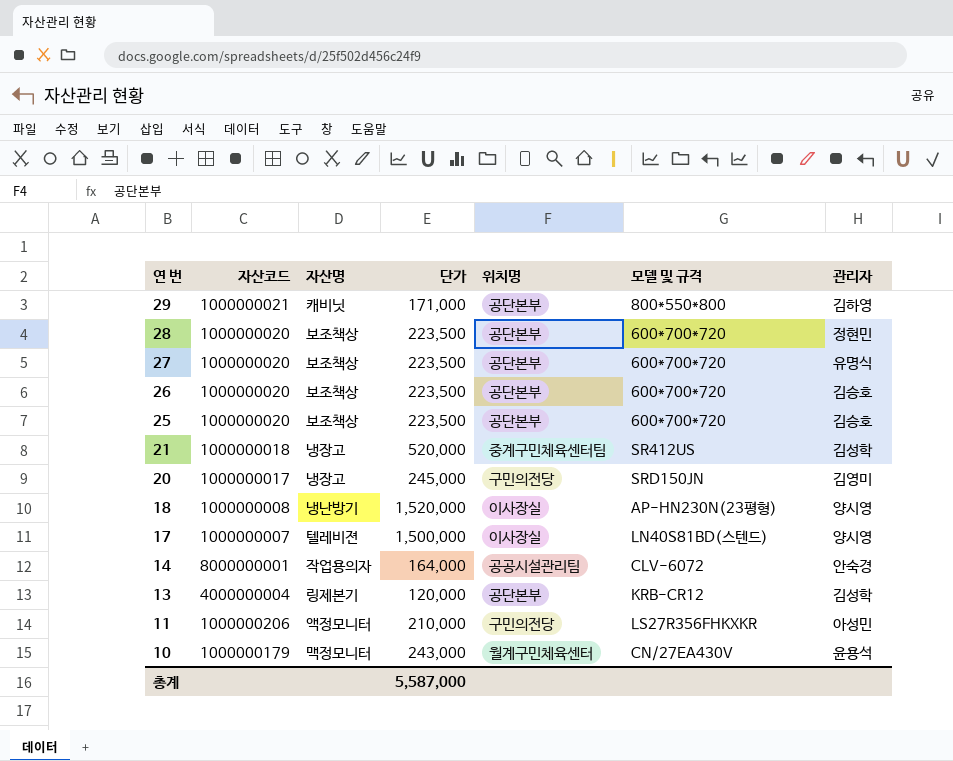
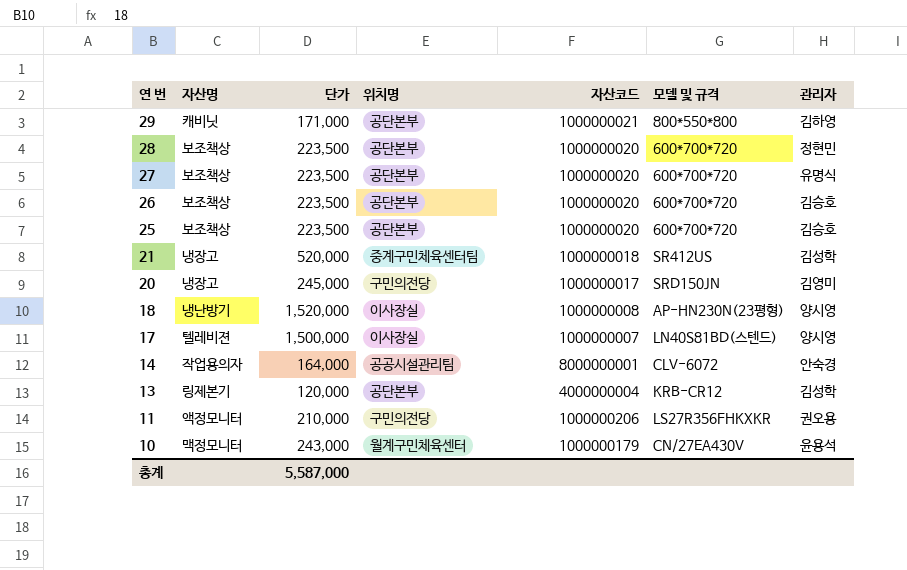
column 자산코드 | position: 2 -> 5
11 | 관리자: 아성민 -> 권오용

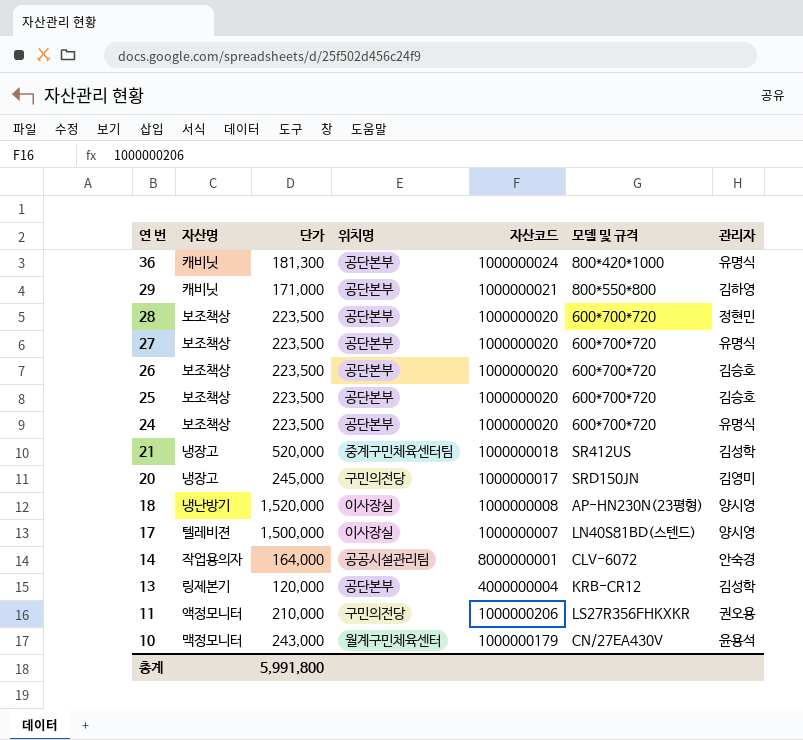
row 36: none -> 캐비닛 | 181,300 | 공단본부 | 1000000024 | 800*420*1000 | 유명식
row 24: none -> 보조책상 | 223,500 | 공단본부 | 1000000020 | 600*700*720 | 유명식
총계 | 단가: 5,587,000 -> 5,991,800

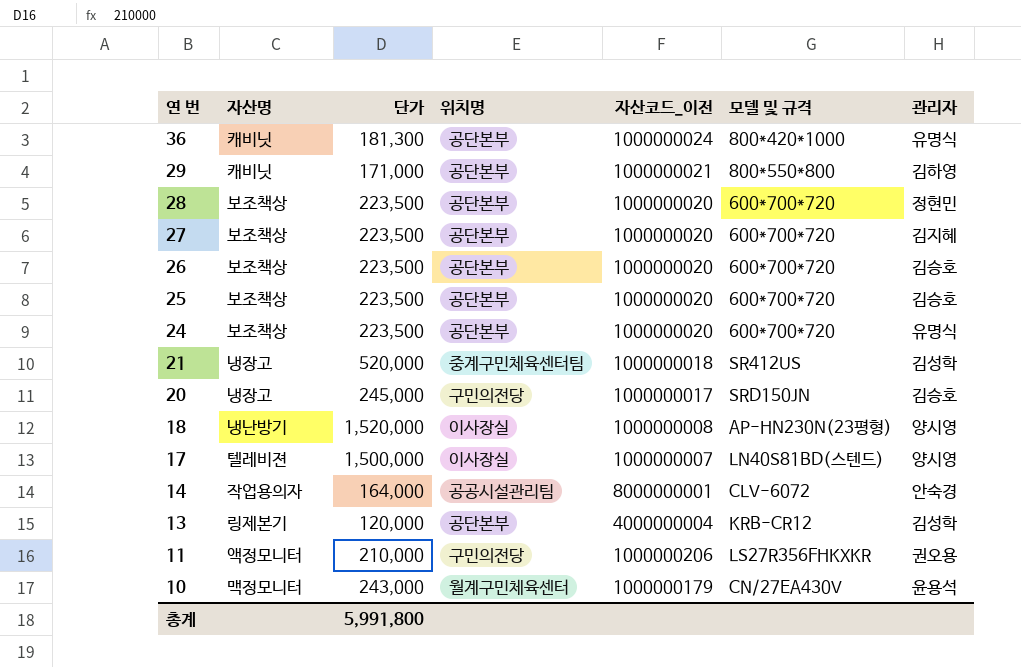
column name: 자산코드 -> 자산코드_이전
27 | 관리자: 유명식 -> 김지혜
20 | 관리자: 김영미 -> 김승호

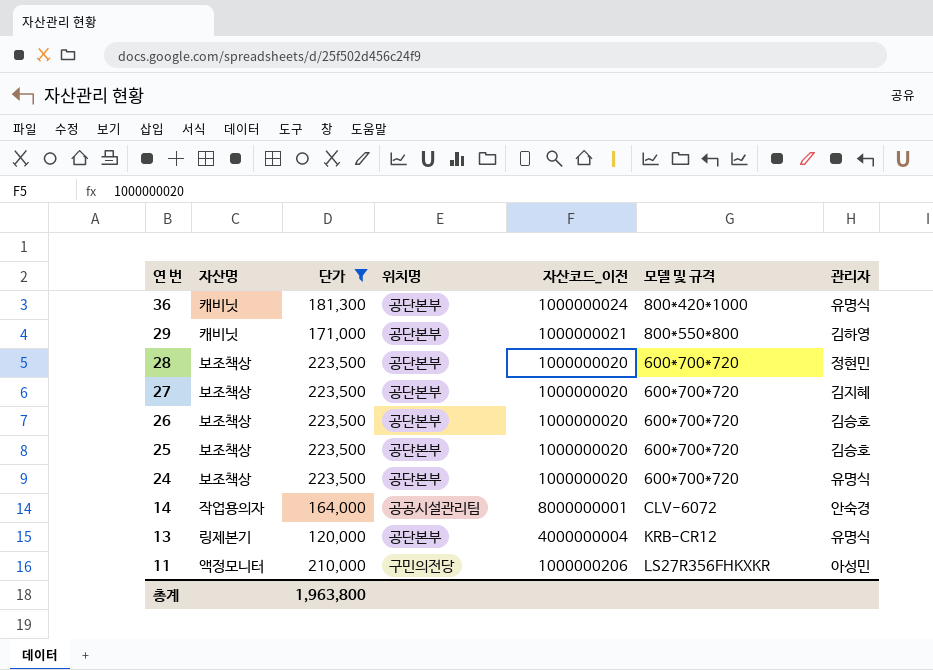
filter: none -> 단가 <= 223,500
13 | 관리자: 김성학 -> 유명식
11 | 관리자: 권오용 -> 아성민
총계 | 단가: 5,991,800 -> 1,963,800

